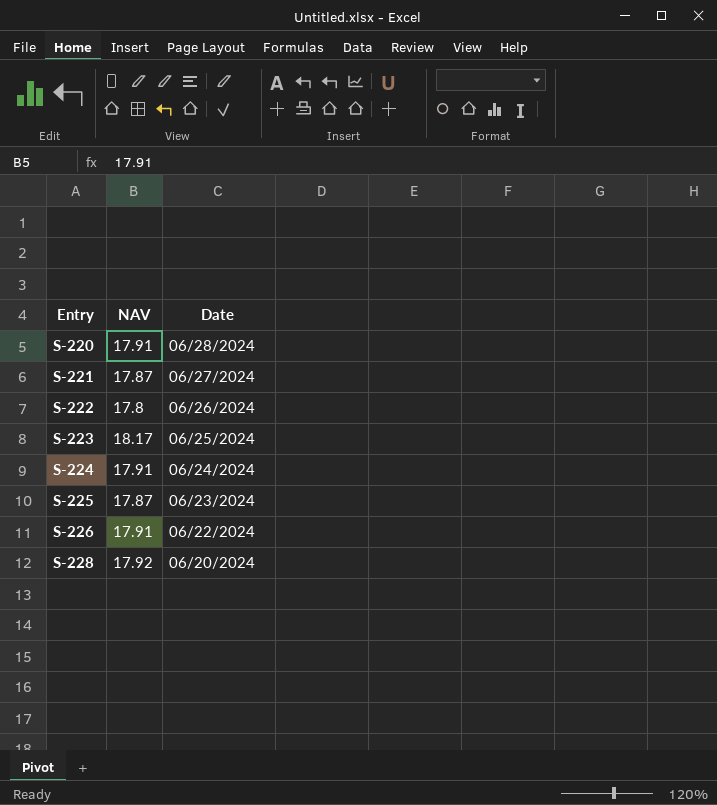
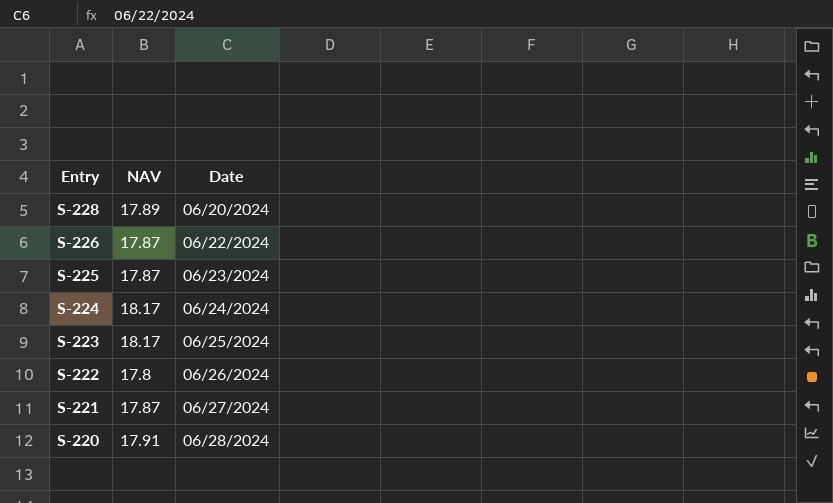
row order: Entry ascending -> Entry descending
S-228 | NAV: 17.92 -> 17.89
S-226 | NAV: 17.91 -> 17.87
S-224 | NAV: 17.91 -> 18.17

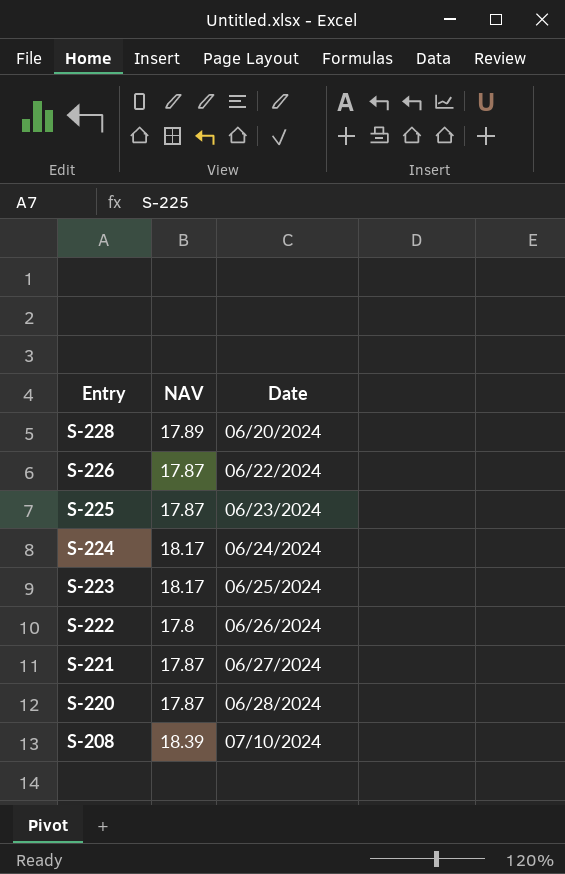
S-220 | NAV: 17.91 -> 17.87
row S-208: none -> 18.39 | 07/10/2024

